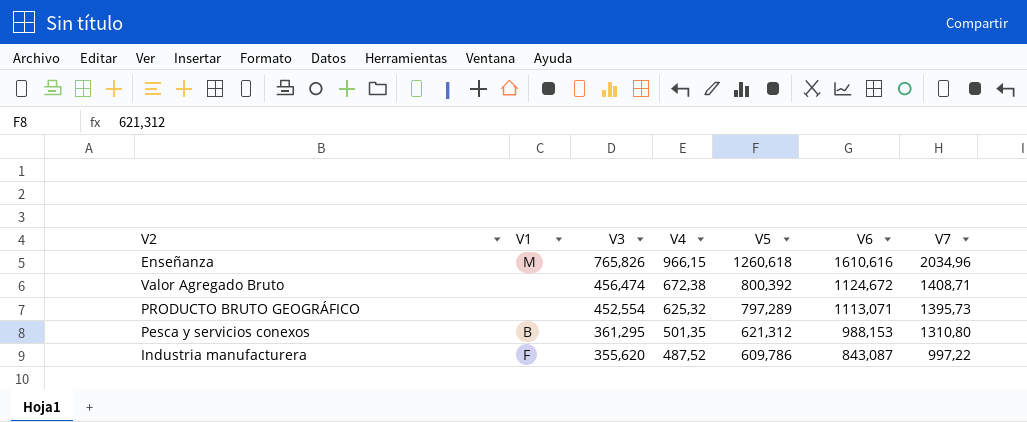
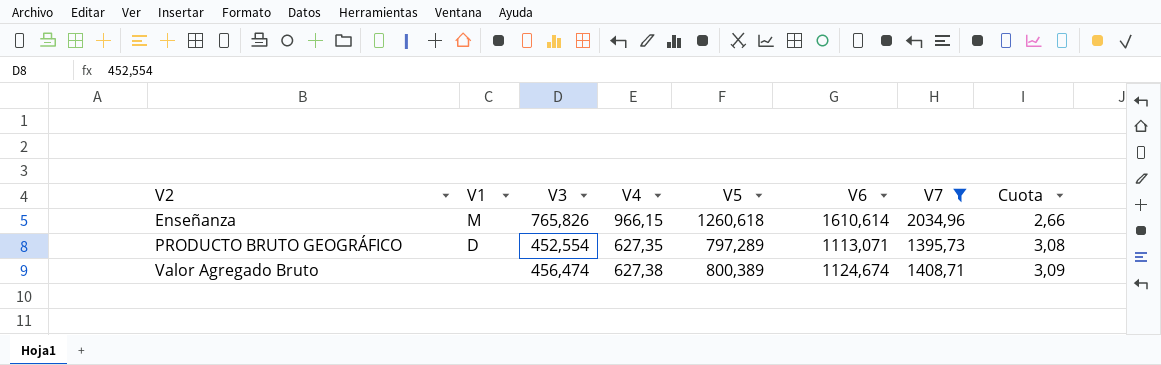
filter: none -> V7 >= 1395,73
row order: V3 descending -> V2 ascending
column Cuota | formula: none -> [V7] / [V3]
Enseñanza | V6: 1610,616 -> 1610,614
PRODUCTO BRUTO GEOGRÁFICO | V1: none -> D
PRODUCTO BRUTO GEOGRÁFICO | V4: 625,32 -> 627,35
Valor Agregado Bruto | V4: 672,38 -> 627,38
Valor Agregado Bruto | V5: 800,392 -> 800,389
Valor Agregado Bruto | V6: 1124,672 -> 1124,674

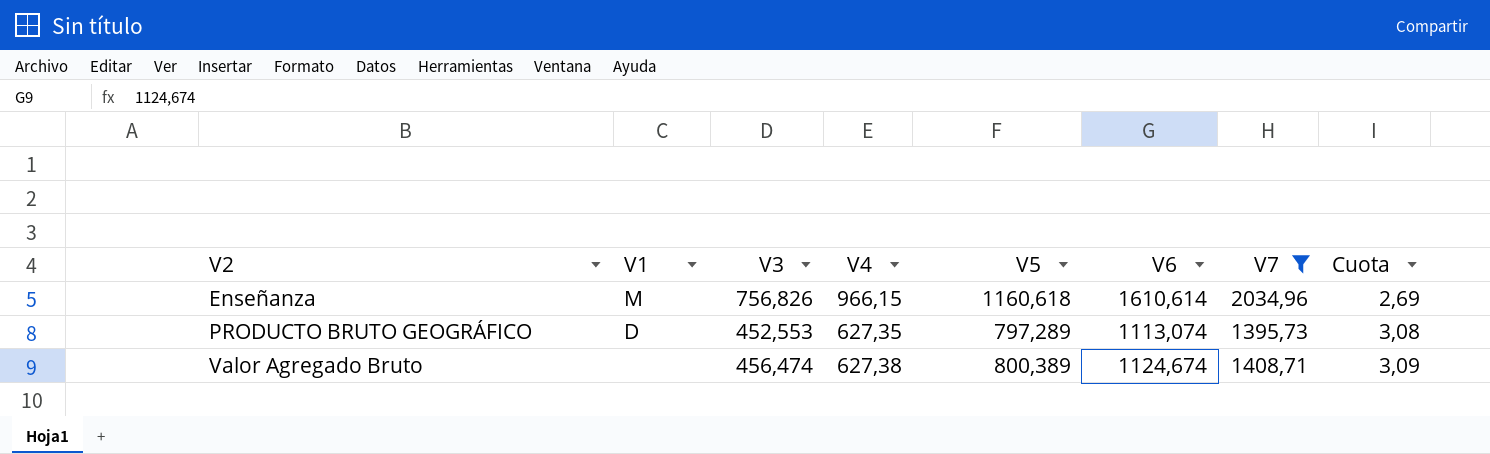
Enseñanza | V3: 765,826 -> 756,826
Enseñanza | V5: 1260,618 -> 1160,618
Enseñanza | Cuota: 2,66 -> 2,69
PRODUCTO BRUTO GEOGRÁFICO | V3: 452,554 -> 452,553
PRODUCTO BRUTO GEOGRÁFICO | V6: 1113,071 -> 1113,074

